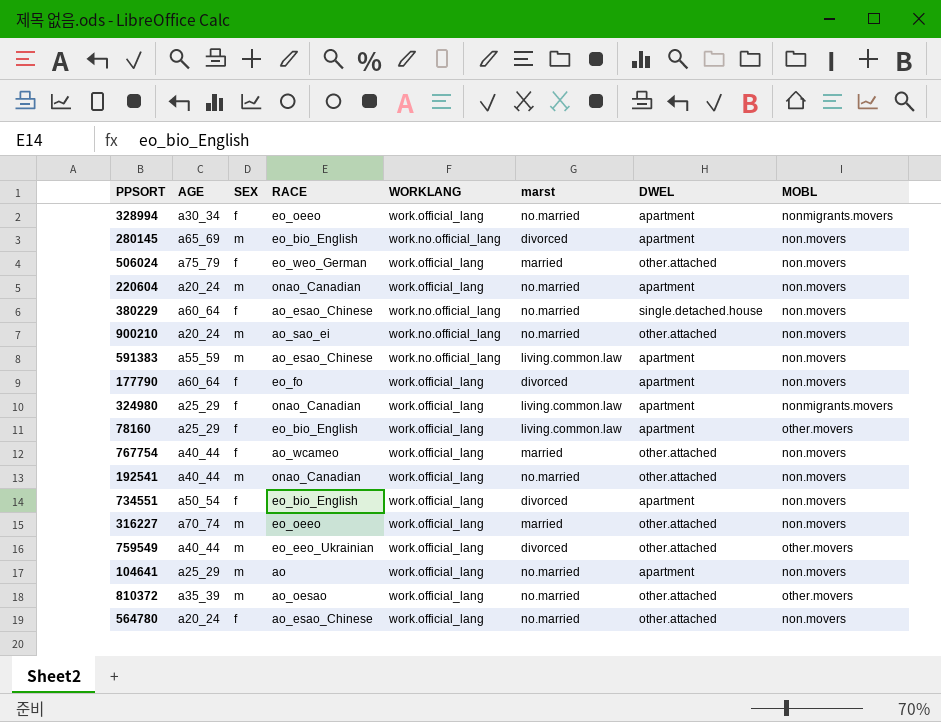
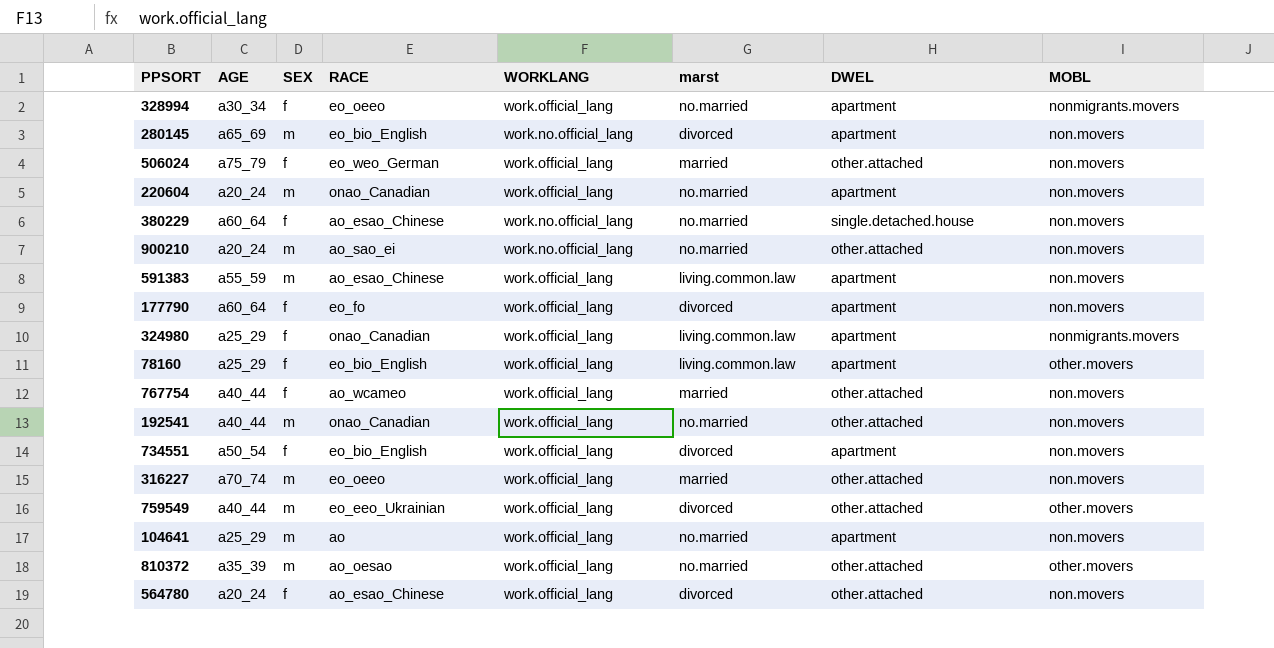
591383 | WORKLANG: work.no.official_lang -> work.official_lang
564780 | marst: no.married -> divorced

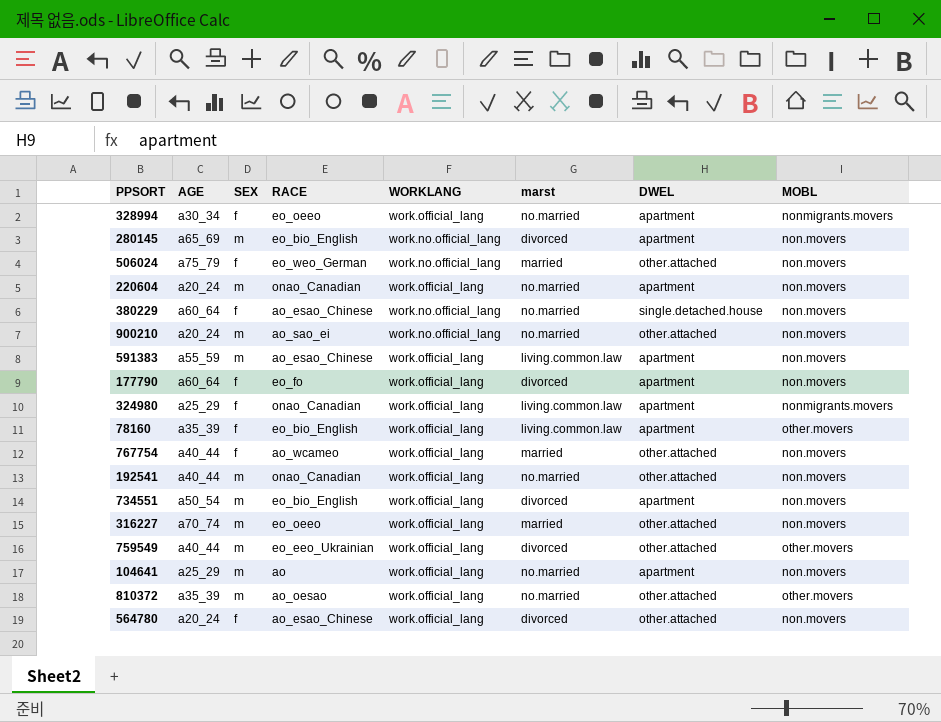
506024 | WORKLANG: work.official_lang -> work.no.official_lang
78160 | AGE: a25_29 -> a35_39
734551 | SEX: f -> m

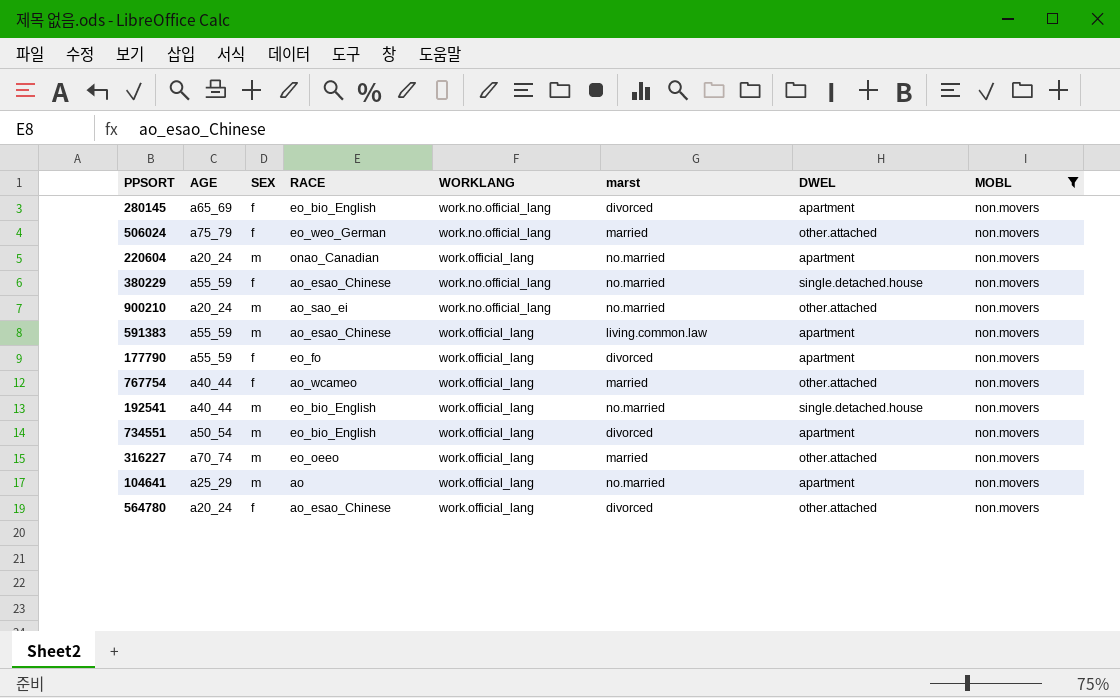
filter: none -> MOBL = non.movers
280145 | SEX: m -> f
380229 | AGE: a60_64 -> a55_59
177790 | AGE: a60_64 -> a55_59
192541 | RACE: onao_Canadian -> eo_bio_English
192541 | DWEL: other.attached -> single.detached.house

